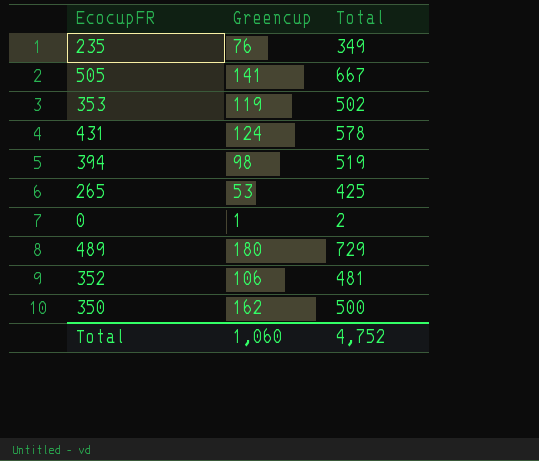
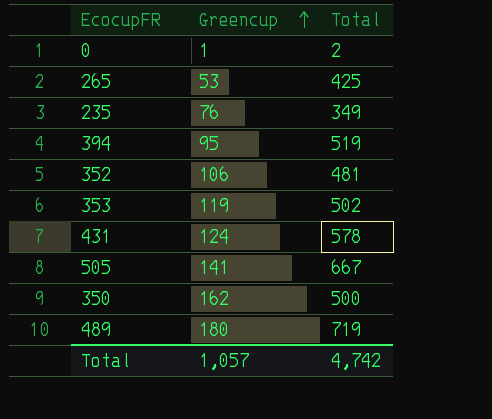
row order: none -> Greencup ascending
394 | Greencup: 98 -> 95
489 | Total: 729 -> 719
Total | Greencup: 1,060 -> 1,057
Total | Total: 4,752 -> 4,742

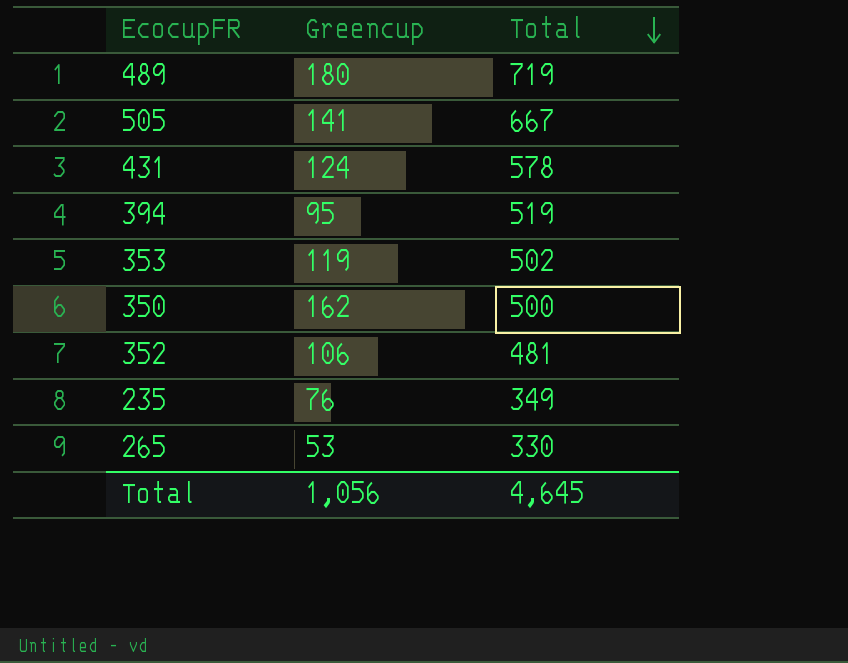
row order: Greencup ascending -> Total descending
row 0: 1 | 2 -> none
265 | Total: 425 -> 330
Total | Greencup: 1,057 -> 1,056
Total | Total: 4,742 -> 4,645

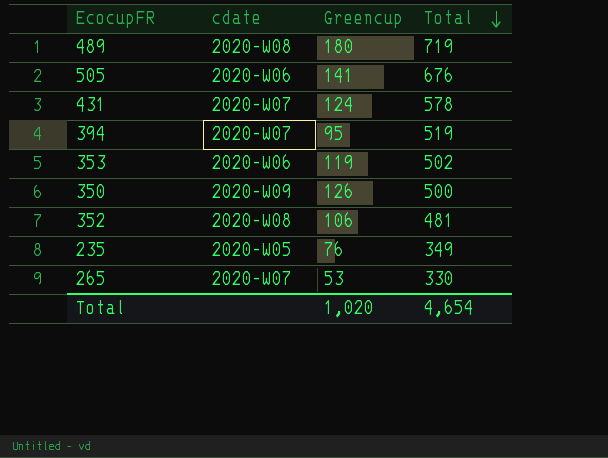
column cdate | position: none -> 2
505 | Total: 667 -> 676
350 | Greencup: 162 -> 126
Total | Greencup: 1,056 -> 1,020
Total | Total: 4,645 -> 4,654

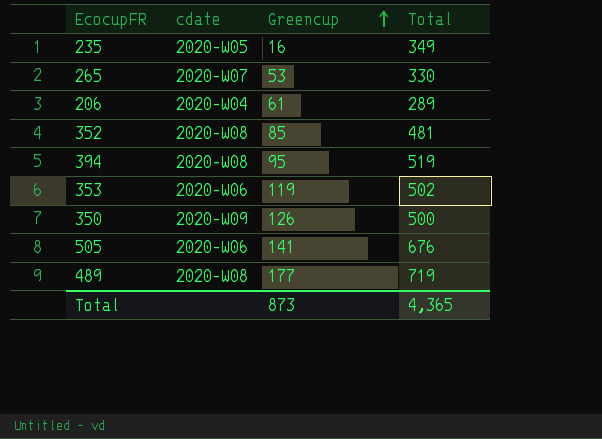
row order: Total descending -> Greencup ascending
row 431: 2020-W07 | 124 | 578 -> none
235 | Greencup: 76 -> 16
row 206: none -> 2020-W04 | 61 | 289
352 | Greencup: 106 -> 85
394 | cdate: 2020-W07 -> 2020-W08
489 | Greencup: 180 -> 177
Total | Greencup: 1,020 -> 873
Total | Total: 4,654 -> 4,365

